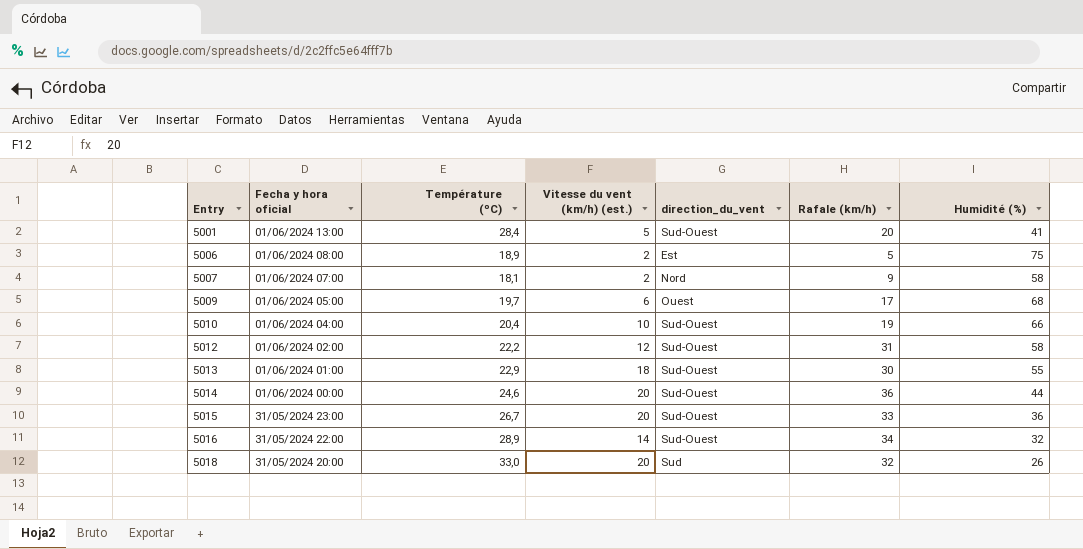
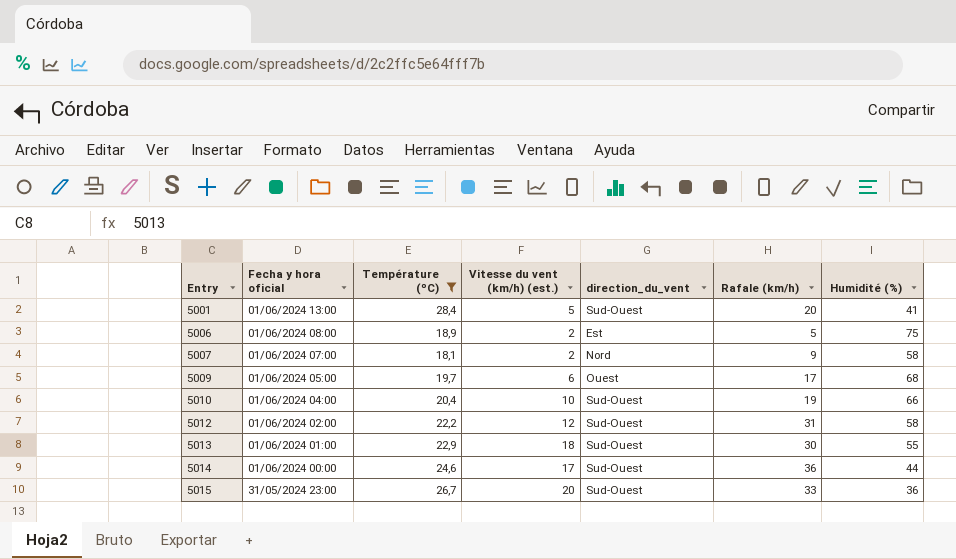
filter: none -> Température (ºC) <= 28,4
5014 | Vitesse du vent (km/h) (est.): 20 -> 17

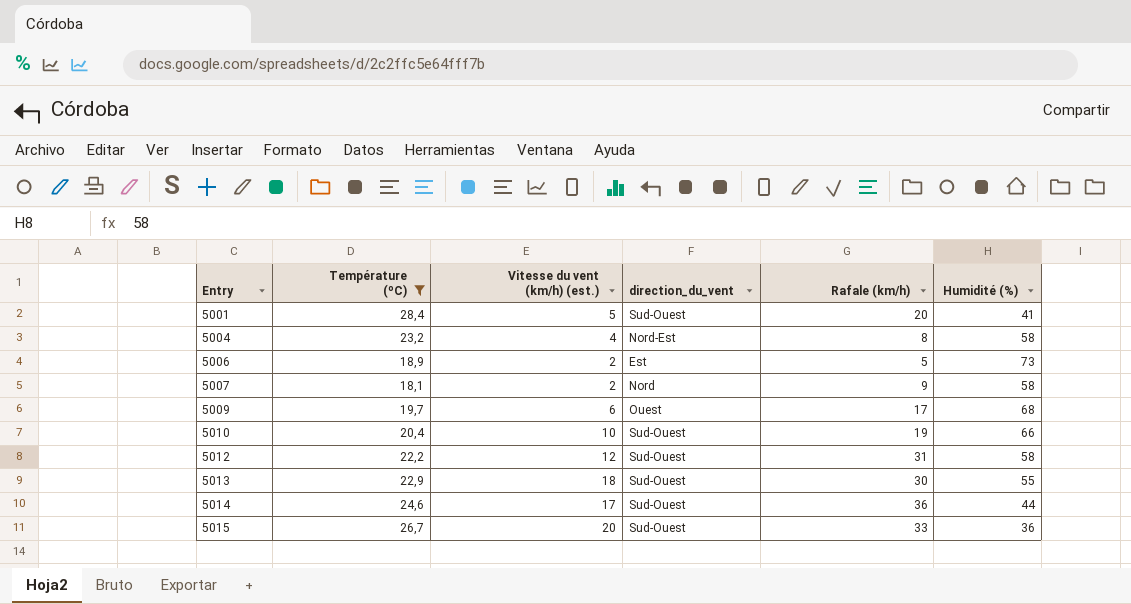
column Fecha y hora oficial | position: 2 -> none
row 5004: none -> 23,2 | 4 | Nord-Est | 8 | 58
5006 | Humidité (%): 75 -> 73

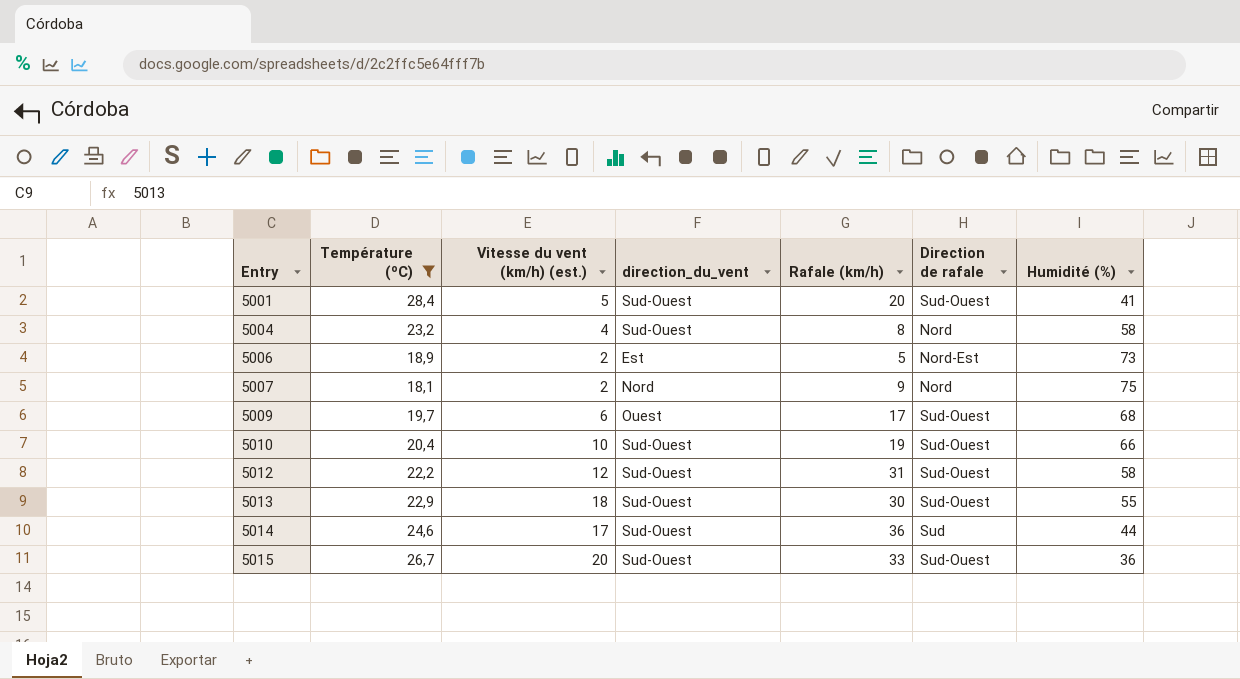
column Direction de rafale | position: none -> 6
5004 | direction_du_vent: Nord-Est -> Sud-Ouest
5007 | Humidité (%): 58 -> 75

